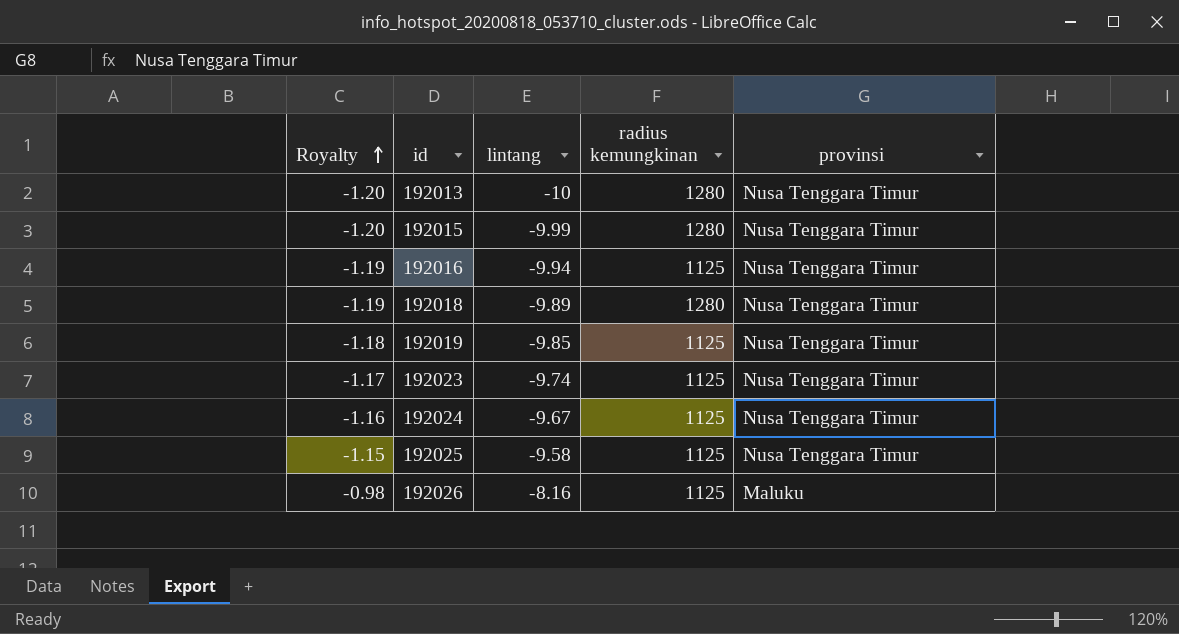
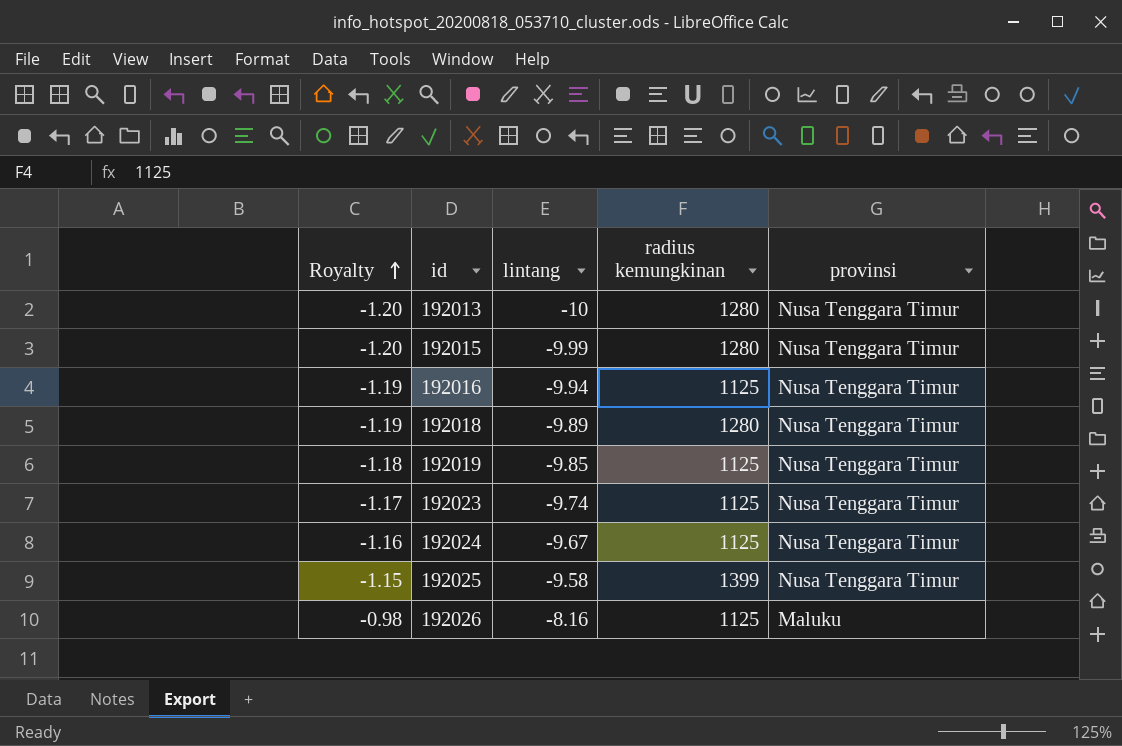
192025 | radius kemungkinan: 1125 -> 1399

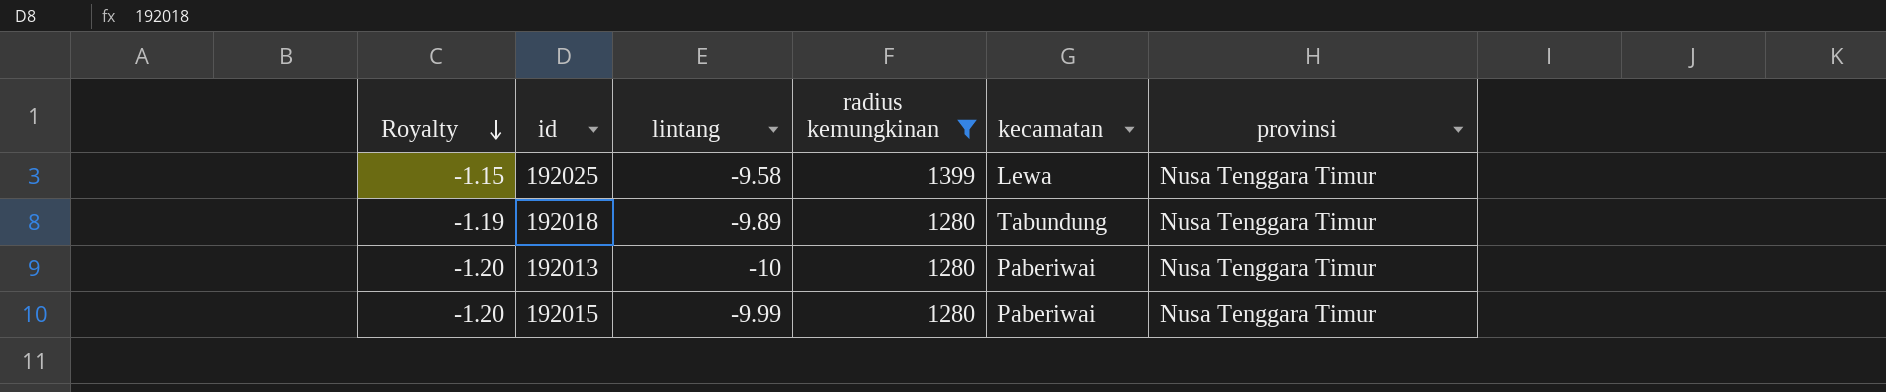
filter: none -> radius kemungkinan != 1125
row order: Royalty ascending -> Royalty descending
column kecamatan | position: none -> 5

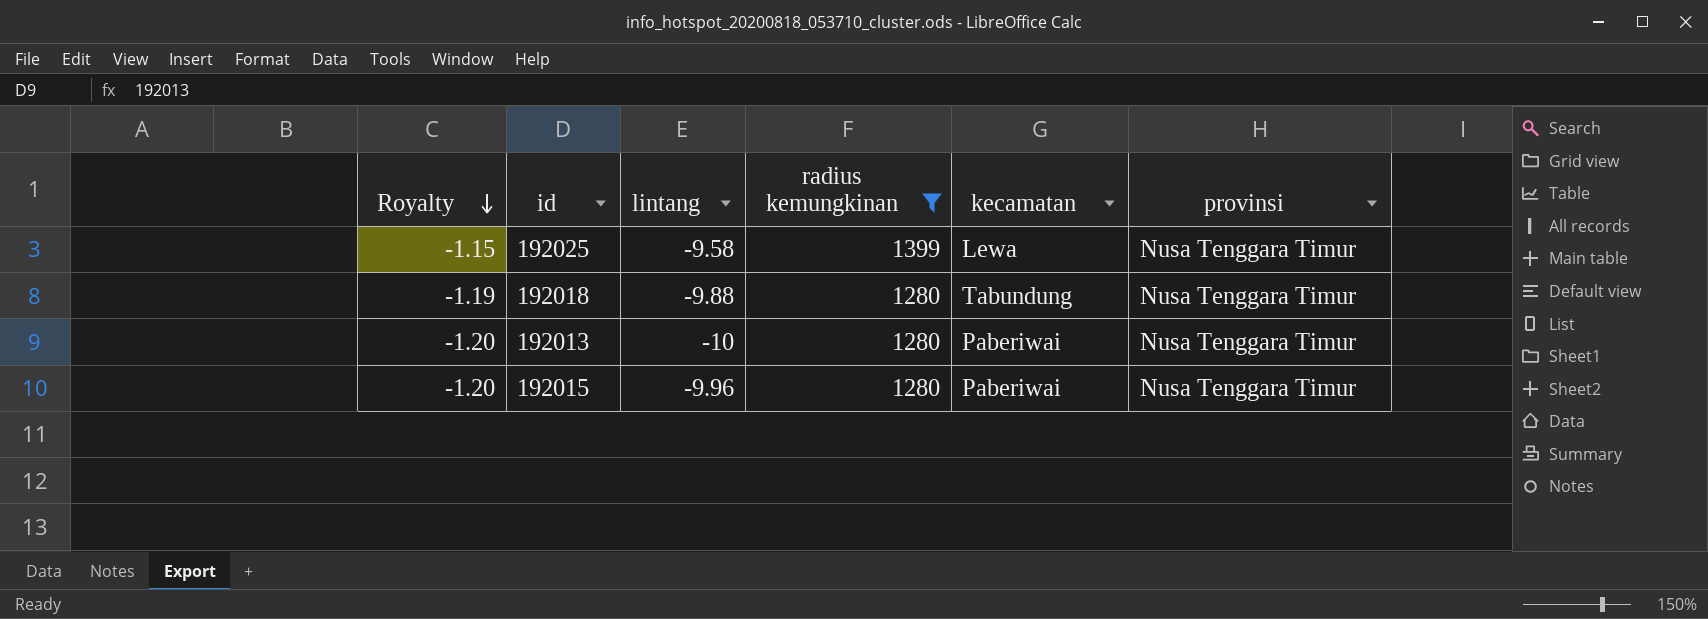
192018 | lintang: -9.89 -> -9.88
192015 | lintang: -9.99 -> -9.96

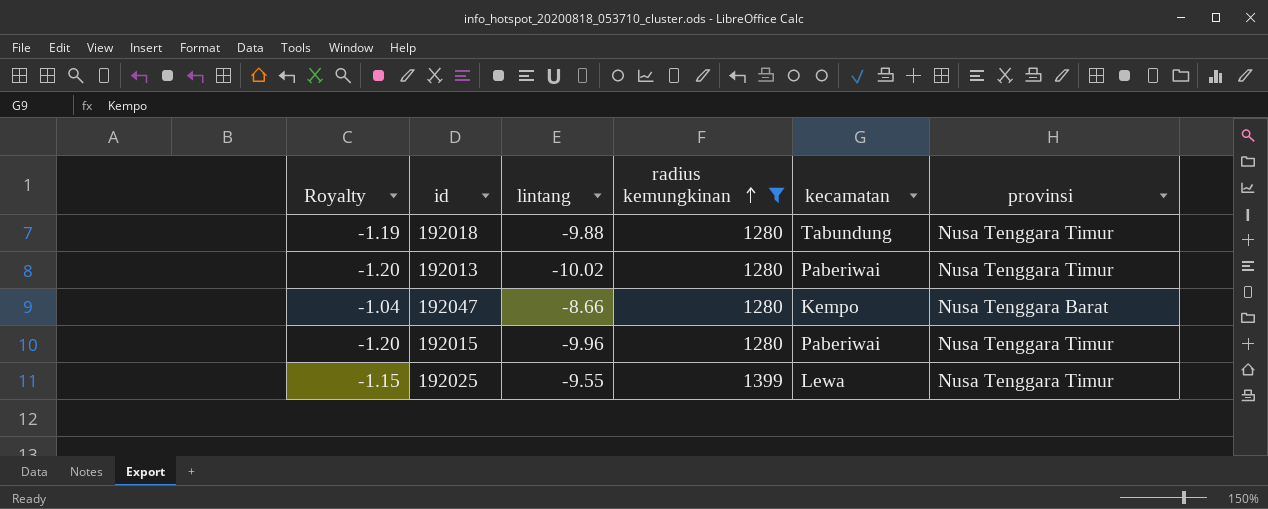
row order: Royalty descending -> radius kemungkinan ascending
192013 | lintang: -10 -> -10.02
row 192047: none -> -1.04 | -8.66 | 1280 | Kempo | Nusa Tenggara Barat
192025 | lintang: -9.58 -> -9.55

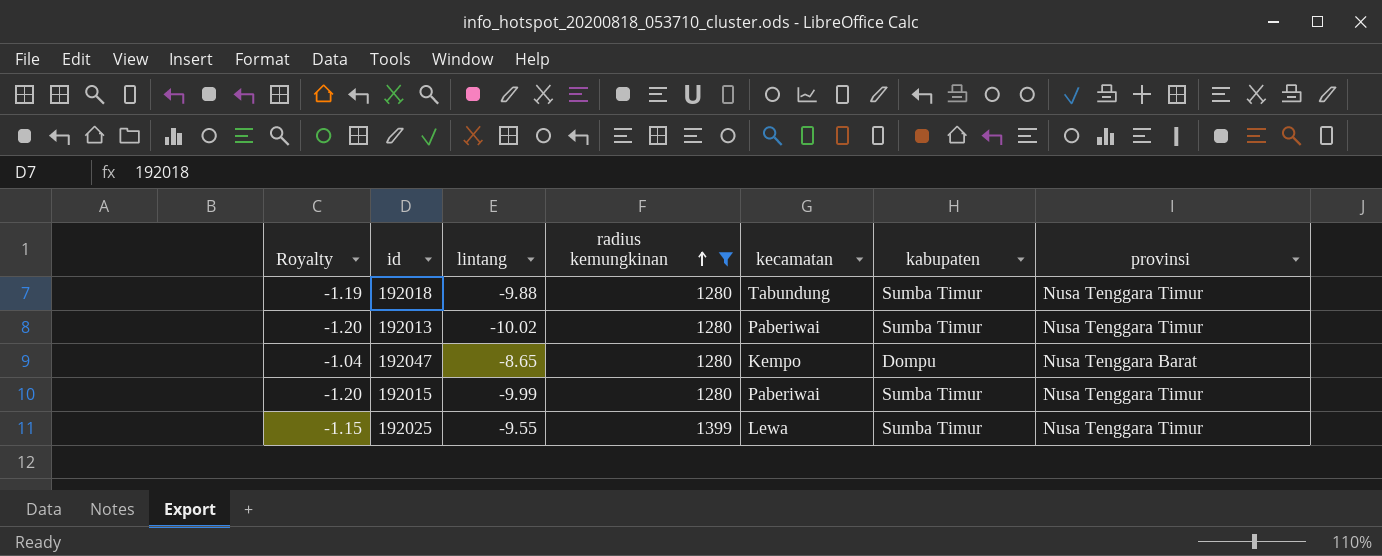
column kabupaten | position: none -> 6
192047 | lintang: -8.66 -> -8.65
192015 | lintang: -9.96 -> -9.99

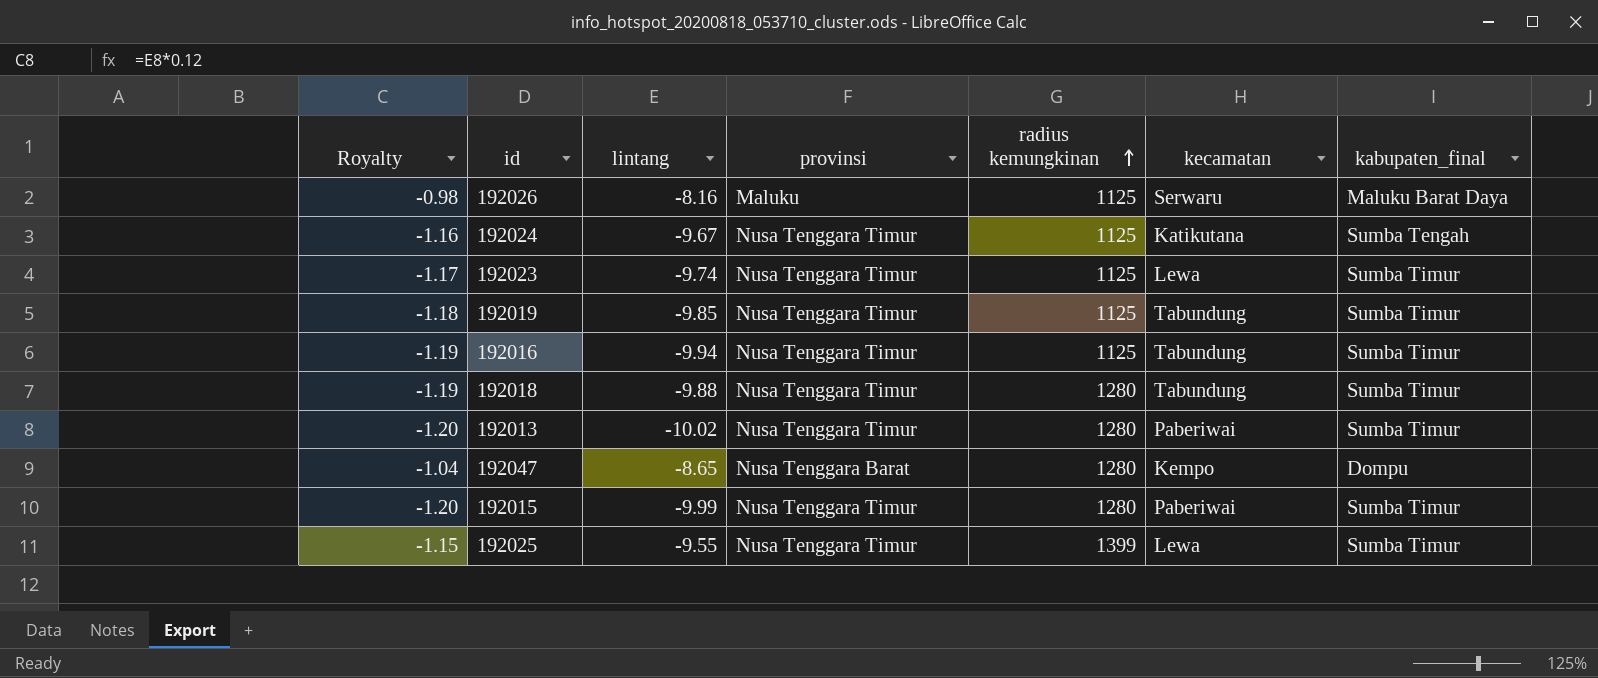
filter: radius kemungkinan != 1125 -> none
column provinsi | position: 7 -> 4
column name: kabupaten -> kabupaten_final

